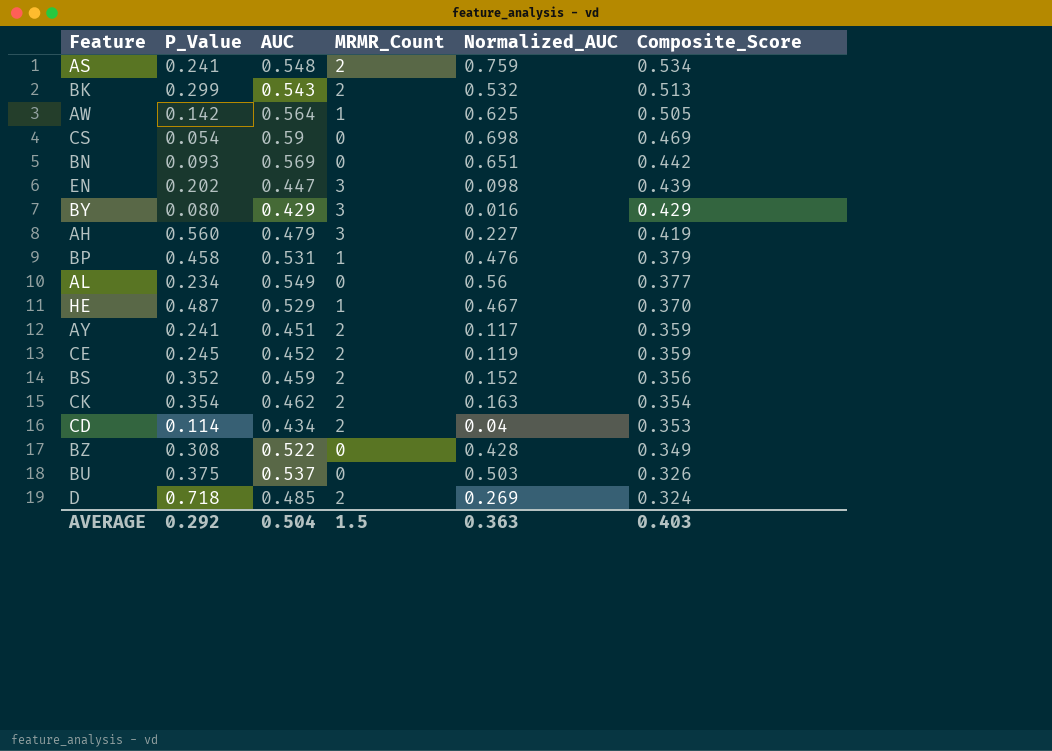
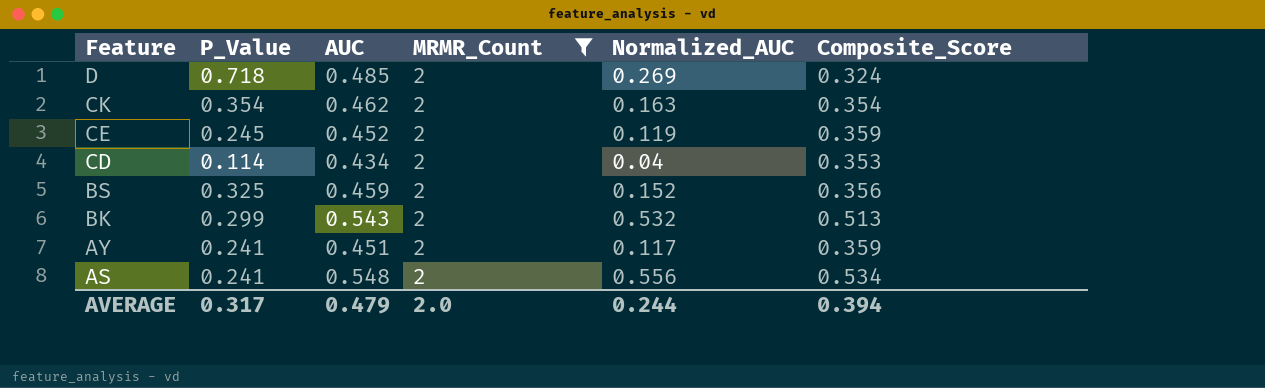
filter: none -> MRMR_Count = 2
row order: Composite_Score descending -> Feature descending
BS | P_Value: 0.352 -> 0.325
AS | Normalized_AUC: 0.759 -> 0.556
AVERAGE | P_Value: 0.292 -> 0.317
AVERAGE | AUC: 0.504 -> 0.479
AVERAGE | MRMR_Count: 1.5 -> 2.0
AVERAGE | Normalized_AUC: 0.363 -> 0.244
AVERAGE | Composite_Score: 0.403 -> 0.394

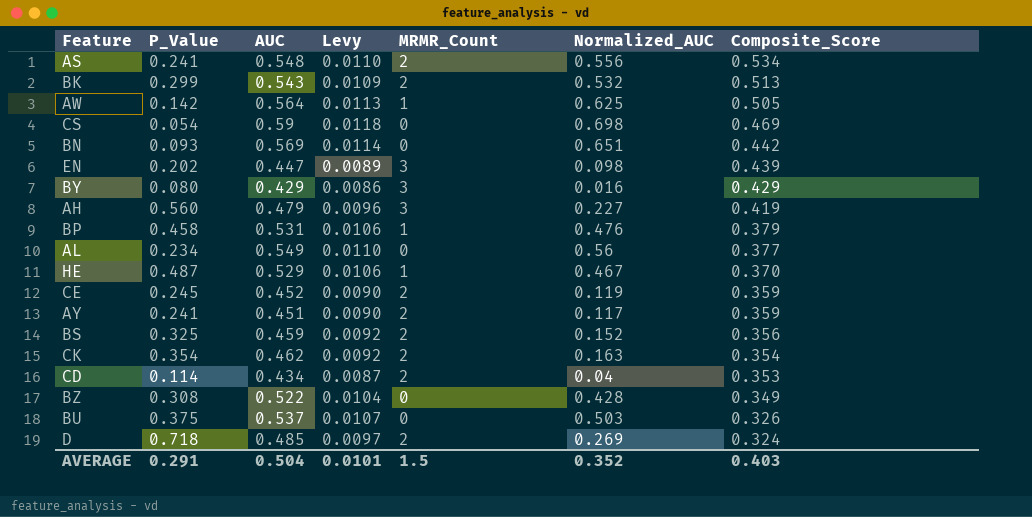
filter: MRMR_Count = 2 -> none
row order: Feature descending -> Composite_Score descending
column Levy | formula: none -> [AUC] * 0.02
AVERAGE | P_Value: 0.317 -> 0.291
AVERAGE | AUC: 0.479 -> 0.504
AVERAGE | MRMR_Count: 2.0 -> 1.5
AVERAGE | Normalized_AUC: 0.244 -> 0.352
AVERAGE | Composite_Score: 0.394 -> 0.403

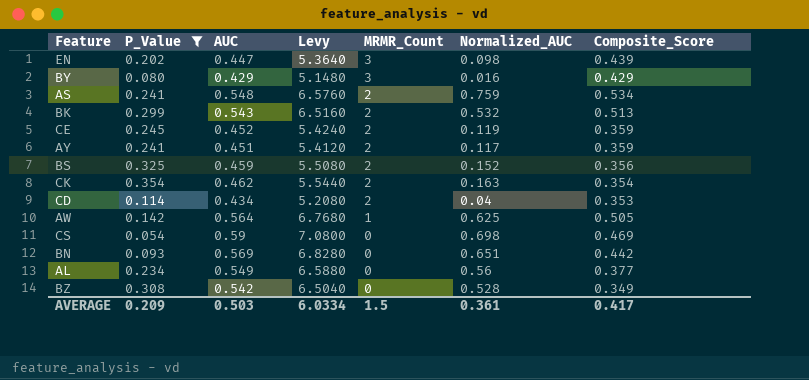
filter: none -> P_Value <= 0.354
row order: Composite_Score descending -> MRMR_Count descending
column Levy | formula: [AUC] * 0.02 -> [AUC] * 12
AS | Normalized_AUC: 0.556 -> 0.759
BZ | AUC: 0.522 -> 0.542
BZ | Normalized_AUC: 0.428 -> 0.528
AVERAGE | P_Value: 0.291 -> 0.209
AVERAGE | AUC: 0.504 -> 0.503
AVERAGE | Levy: 0.0101 -> 6.0334
AVERAGE | Normalized_AUC: 0.352 -> 0.361
AVERAGE | Composite_Score: 0.403 -> 0.417

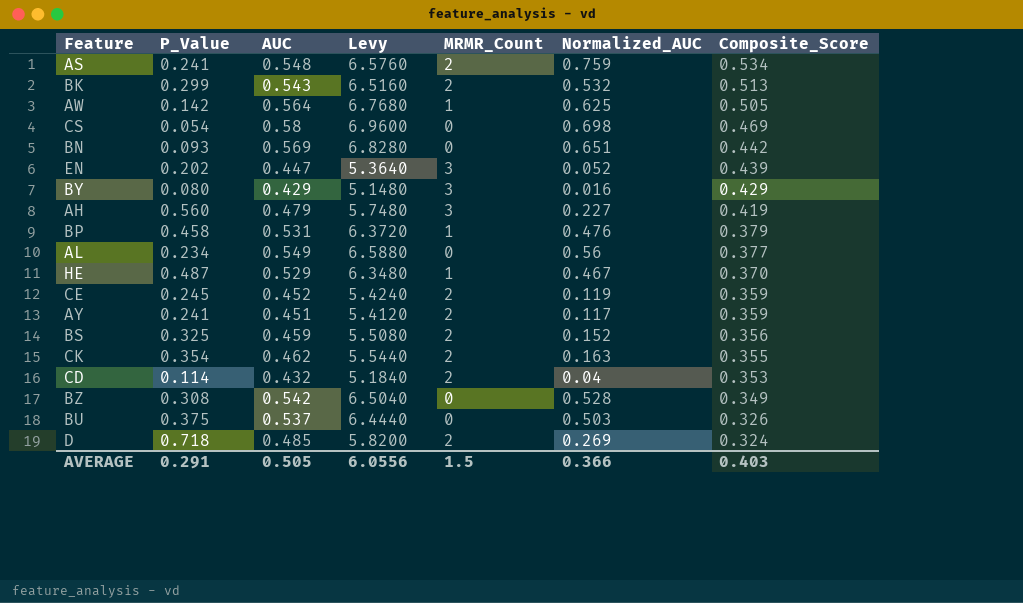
filter: P_Value <= 0.354 -> none
row order: MRMR_Count descending -> Composite_Score descending
CS | AUC: 0.59 -> 0.58
CS | Levy: 7.0800 -> 6.9600
EN | Normalized_AUC: 0.098 -> 0.052
CK | Composite_Score: 0.354 -> 0.355
CD | AUC: 0.434 -> 0.432
CD | Levy: 5.2080 -> 5.1840
AVERAGE | P_Value: 0.209 -> 0.291
AVERAGE | AUC: 0.503 -> 0.505
AVERAGE | Levy: 6.0334 -> 6.0556
AVERAGE | Normalized_AUC: 0.361 -> 0.366
AVERAGE | Composite_Score: 0.417 -> 0.403

